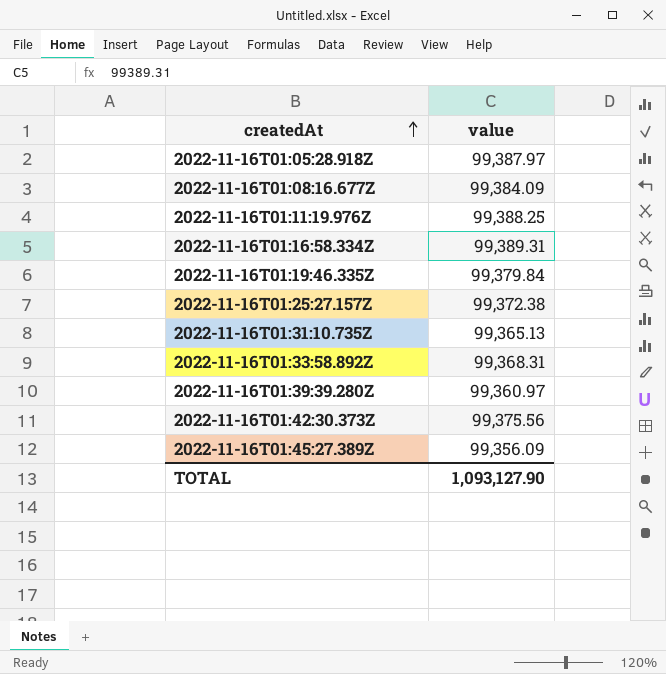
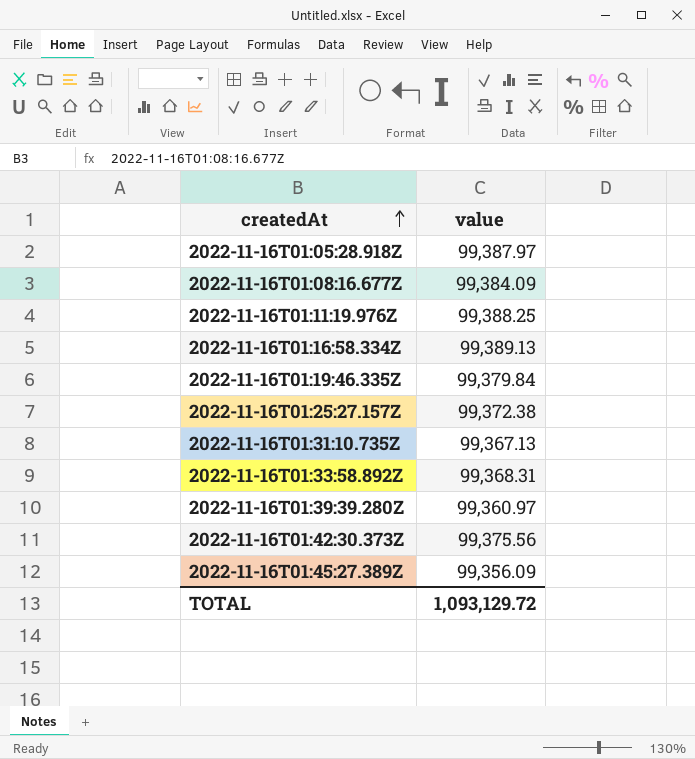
2022-11-16T01:16:58.334Z | value: 99,389.31 -> 99,389.13
2022-11-16T01:31:10.735Z | value: 99,365.13 -> 99,367.13
TOTAL | value: 1,093,127.90 -> 1,093,129.72

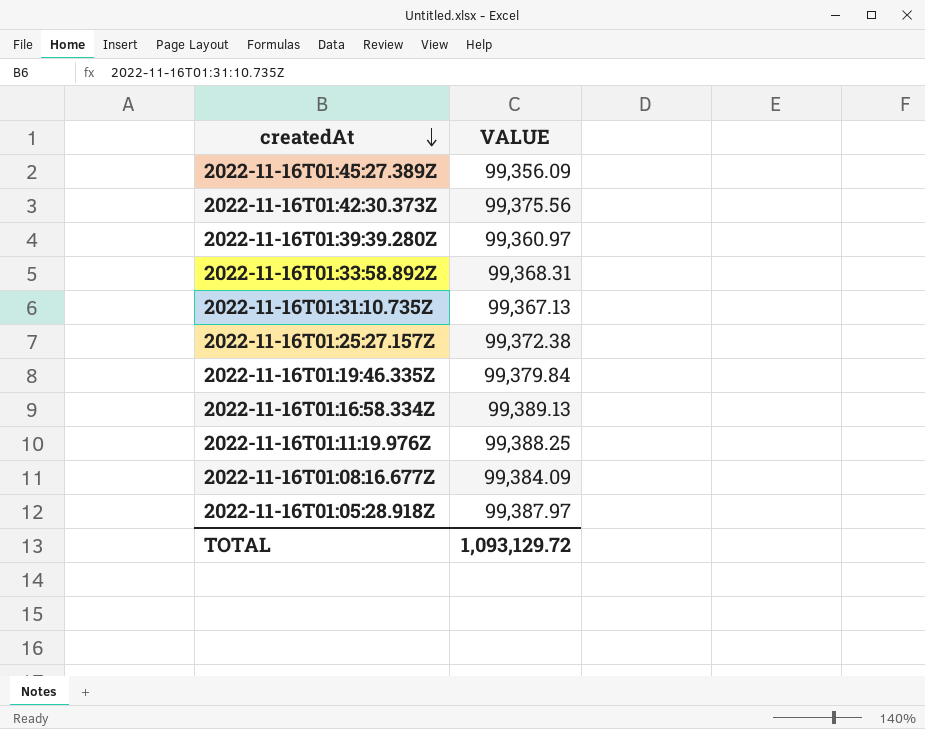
row order: createdAt ascending -> createdAt descending
column name: value -> VALUE

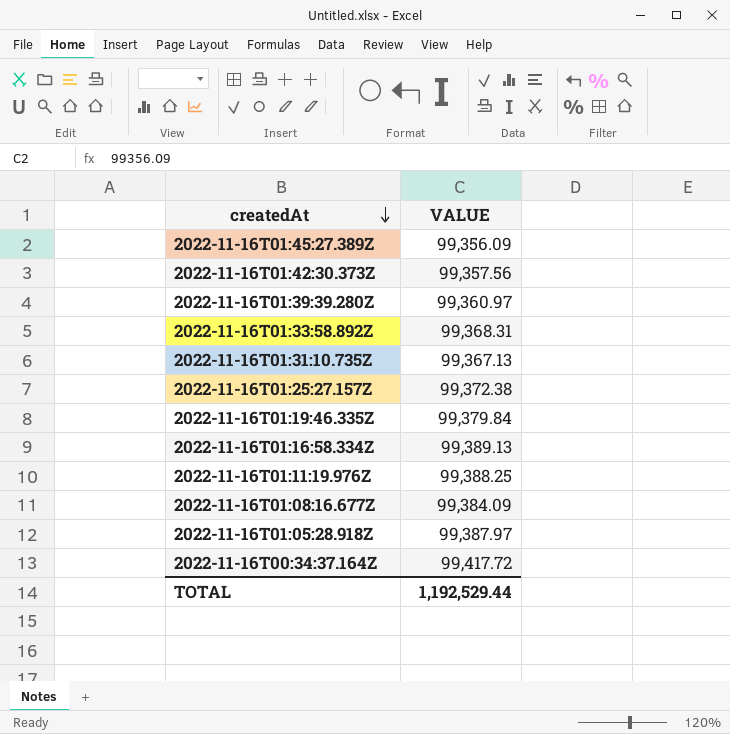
2022-11-16T01:42:30.373Z | VALUE: 99,375.56 -> 99,357.56
row 2022-11-16T00:34:37.164Z: none -> 99,417.72
TOTAL | VALUE: 1,093,129.72 -> 1,192,529.44

